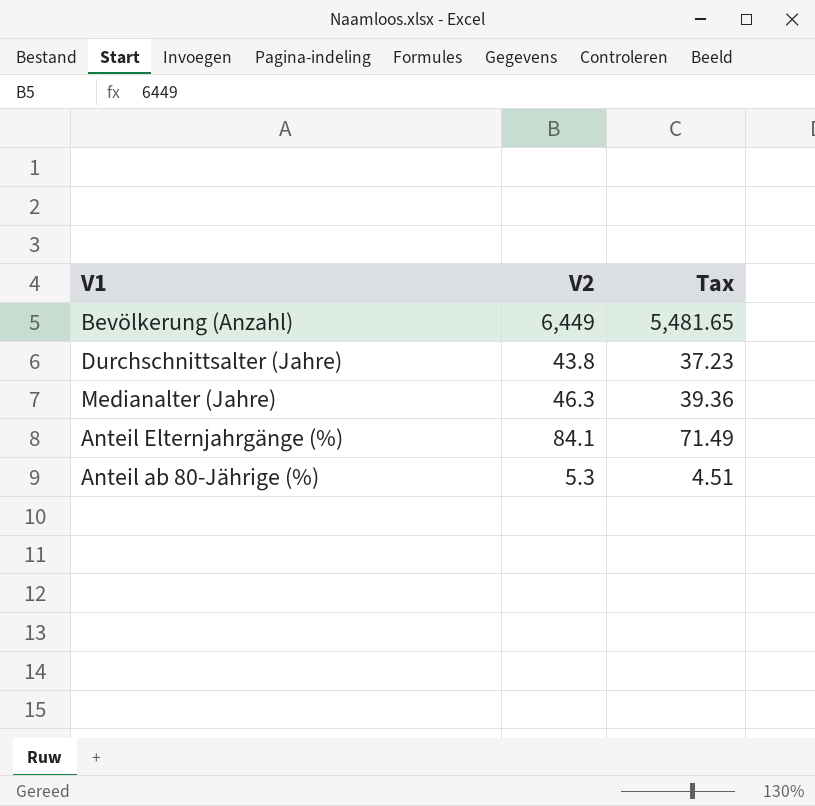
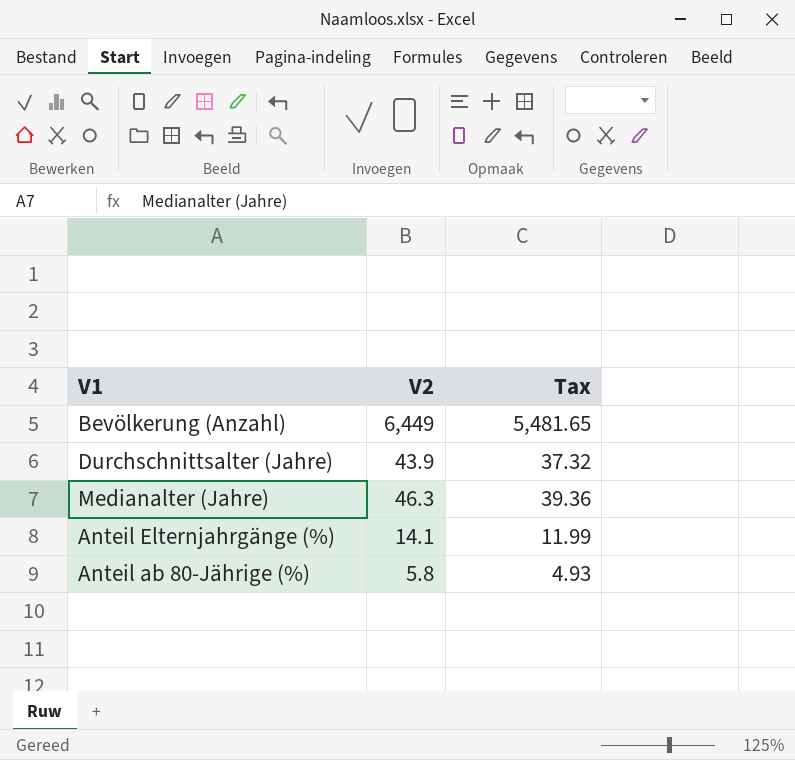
Durchschnittsalter (Jahre) | V2: 43.8 -> 43.9
Durchschnittsalter (Jahre) | Tax: 37.23 -> 37.32
Anteil Elternjahrgänge (%) | V2: 84.1 -> 14.1
Anteil Elternjahrgänge (%) | Tax: 71.49 -> 11.99
Anteil ab 80-Jährige (%) | V2: 5.3 -> 5.8
Anteil ab 80-Jährige (%) | Tax: 4.51 -> 4.93

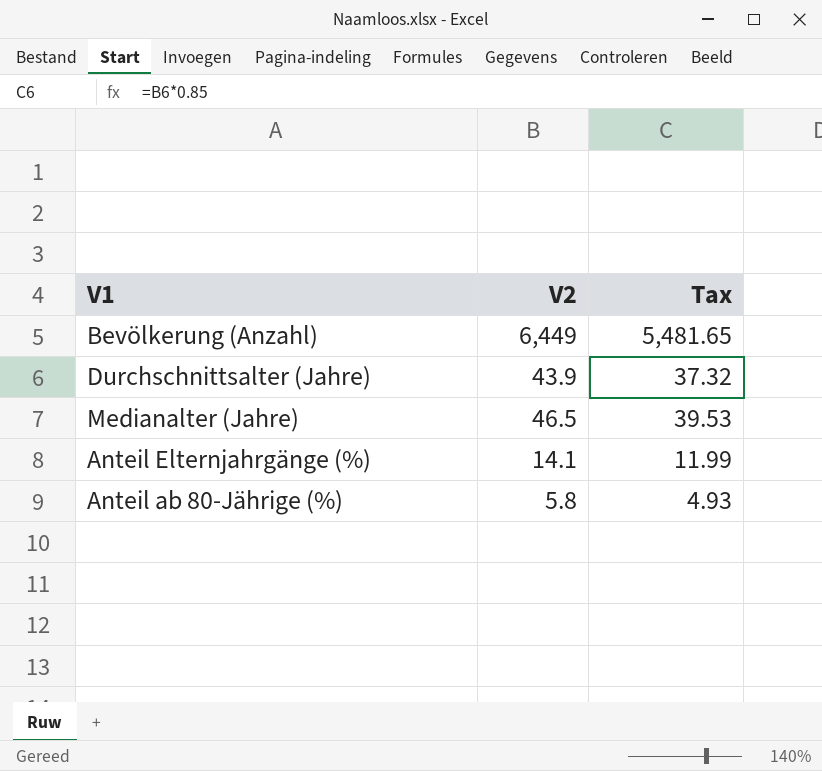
Medianalter (Jahre) | V2: 46.3 -> 46.5
Medianalter (Jahre) | Tax: 39.36 -> 39.53

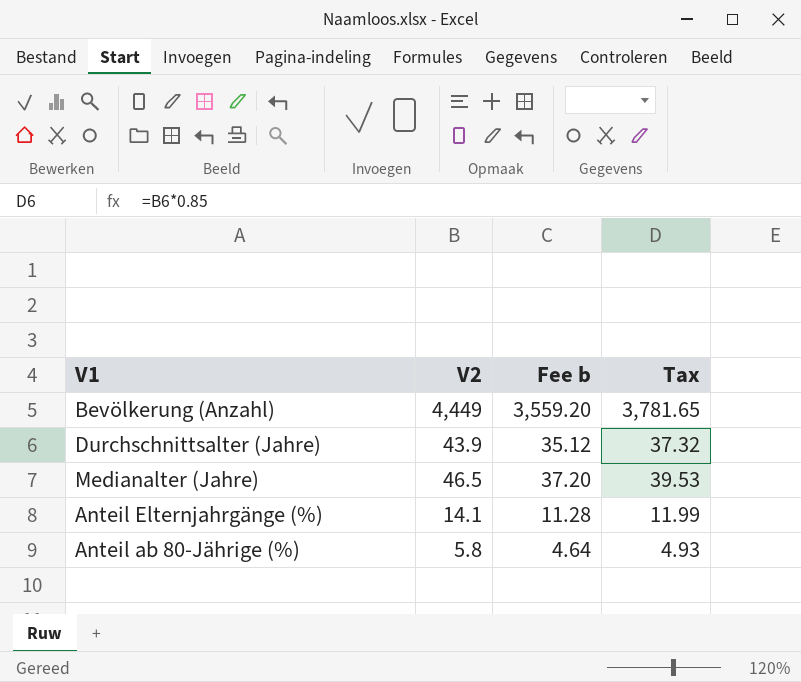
column Fee b | formula: none -> [V2] * 0.8
Bevölkerung (Anzahl) | V2: 6,449 -> 4,449
Bevölkerung (Anzahl) | Tax: 5,481.65 -> 3,781.65

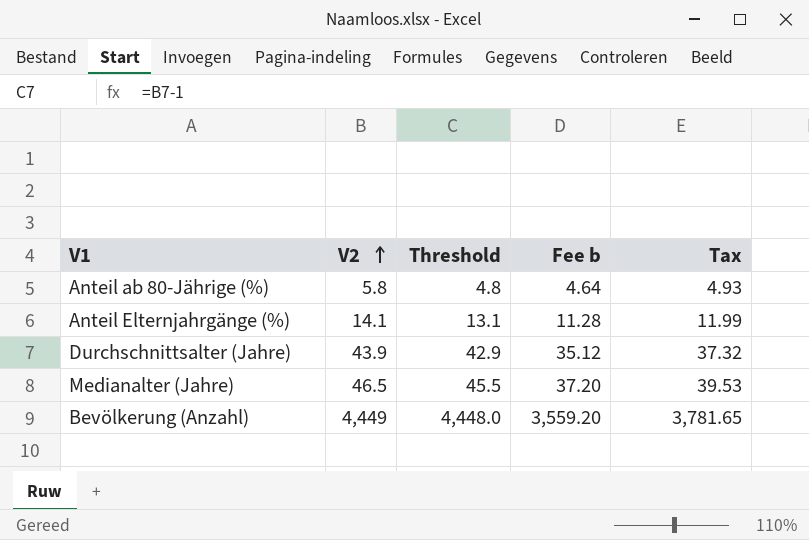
row order: none -> V2 ascending
column Threshold | formula: none -> [V2] - 1

